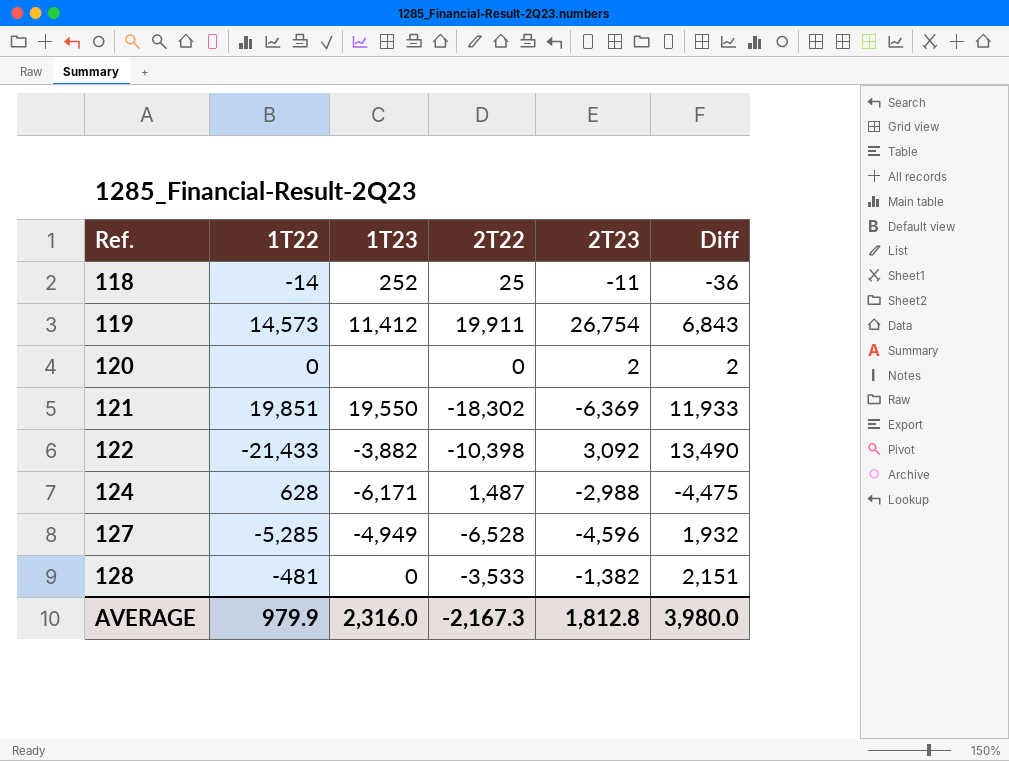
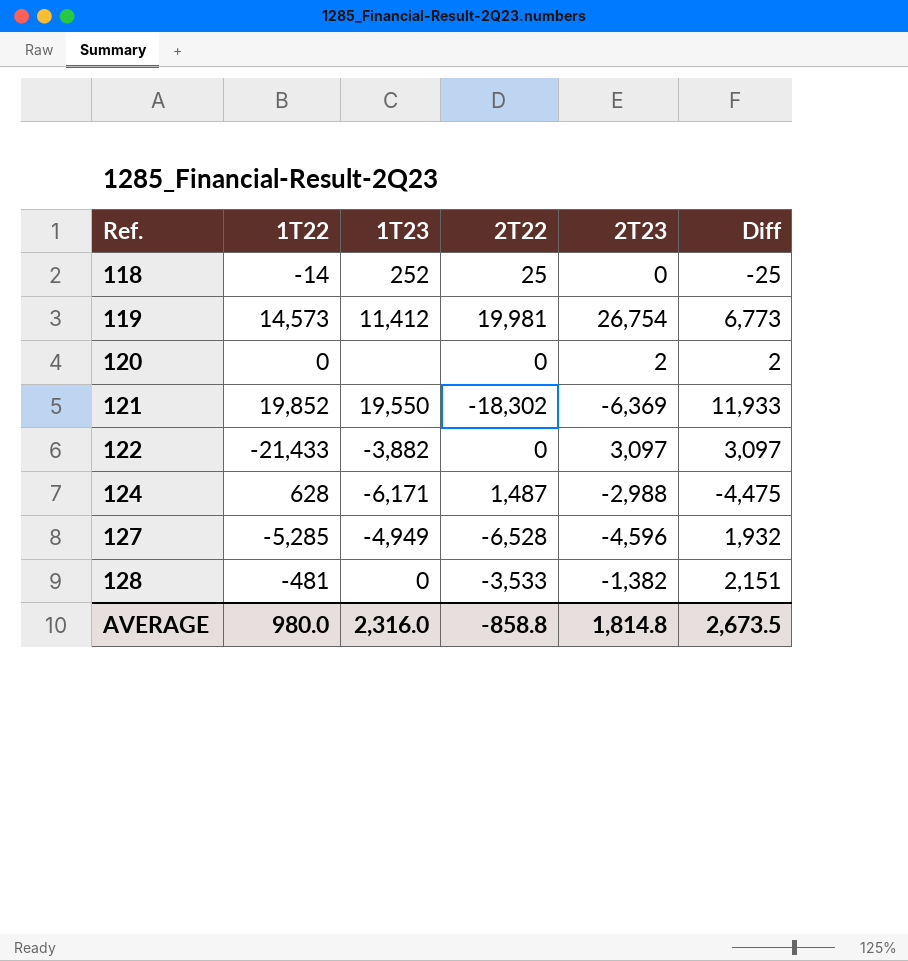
118 | 2T23: -11 -> 0
118 | Diff: -36 -> -25
119 | 2T22: 19,911 -> 19,981
119 | Diff: 6,843 -> 6,773
121 | 1T22: 19,851 -> 19,852
122 | 2T22: -10,398 -> 0
122 | 2T23: 3,092 -> 3,097
122 | Diff: 13,490 -> 3,097
AVERAGE | 1T22: 979.9 -> 980.0
AVERAGE | 2T22: -2,167.3 -> -858.8
AVERAGE | 2T23: 1,812.8 -> 1,814.8
AVERAGE | Diff: 3,980.0 -> 2,673.5

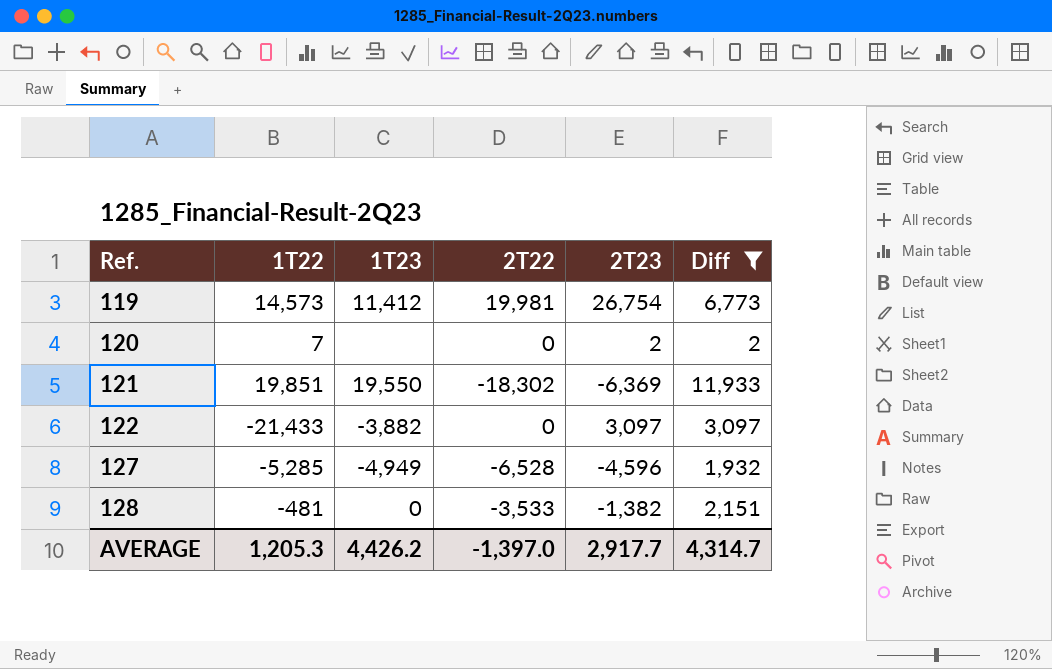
filter: none -> Diff >= 2
120 | 1T22: 0 -> 7
121 | 1T22: 19,852 -> 19,851
AVERAGE | 1T22: 980.0 -> 1,205.3
AVERAGE | 1T23: 2,316.0 -> 4,426.2
AVERAGE | 2T22: -858.8 -> -1,397.0
AVERAGE | 2T23: 1,814.8 -> 2,917.7
AVERAGE | Diff: 2,673.5 -> 4,314.7

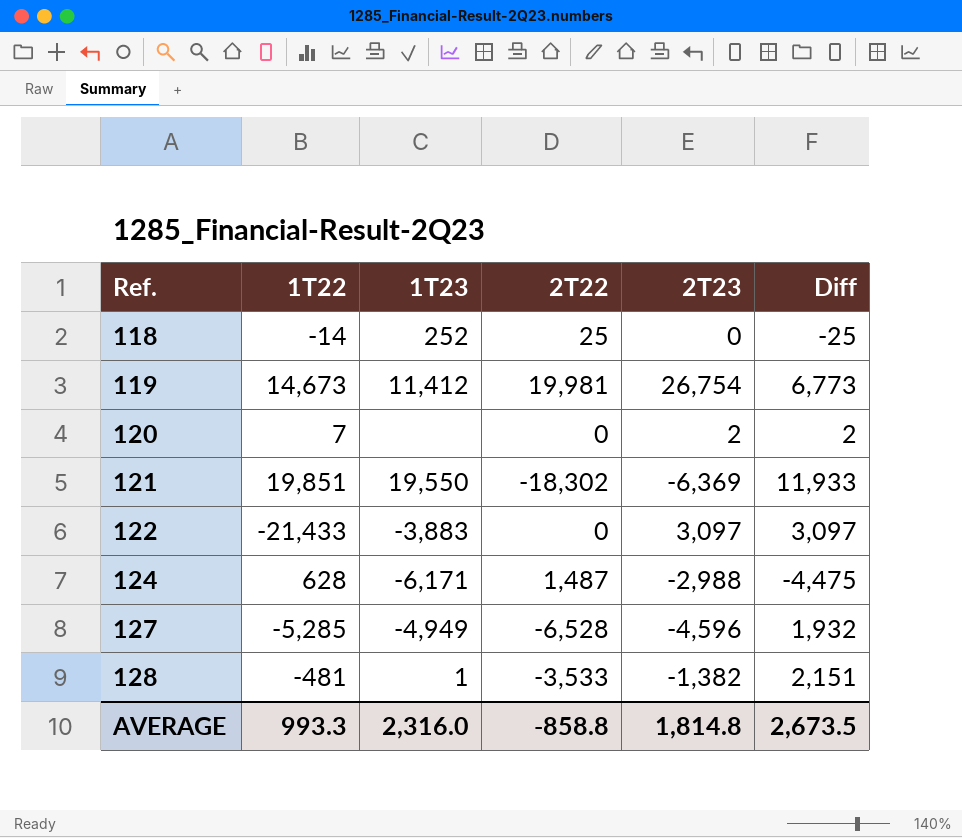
filter: Diff >= 2 -> none
119 | 1T22: 14,573 -> 14,673
122 | 1T23: -3,882 -> -3,883
128 | 1T23: 0 -> 1
AVERAGE | 1T22: 1,205.3 -> 993.3
AVERAGE | 1T23: 4,426.2 -> 2,316.0
AVERAGE | 2T22: -1,397.0 -> -858.8
AVERAGE | 2T23: 2,917.7 -> 1,814.8
AVERAGE | Diff: 4,314.7 -> 2,673.5

